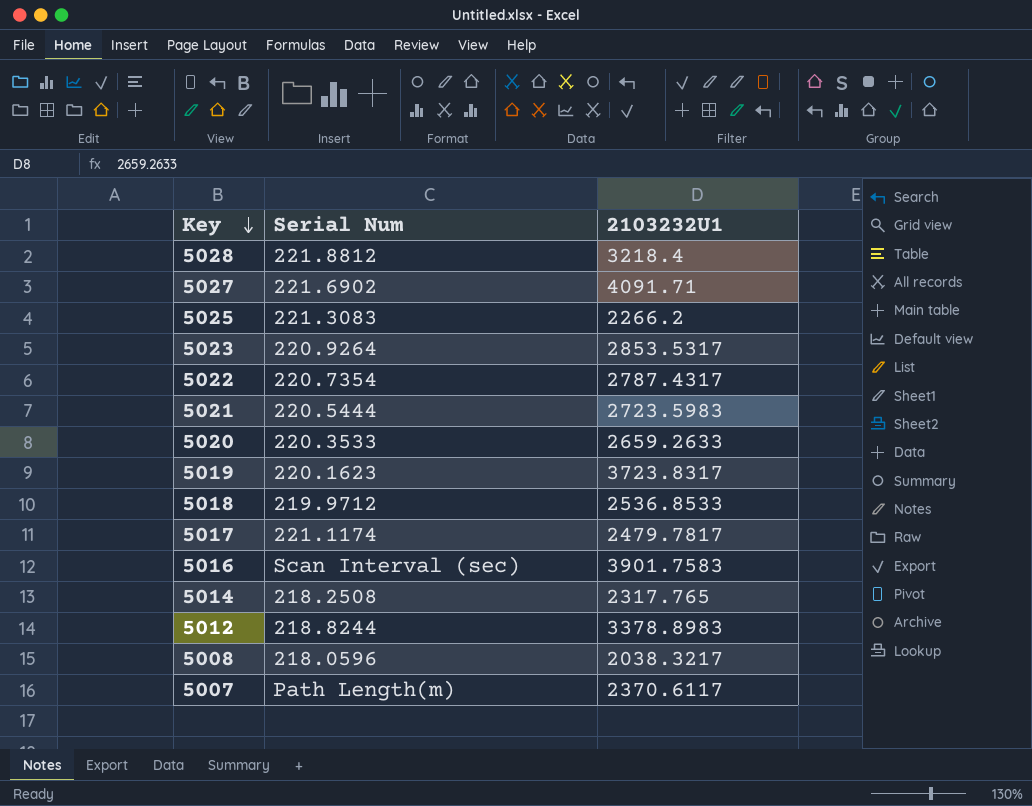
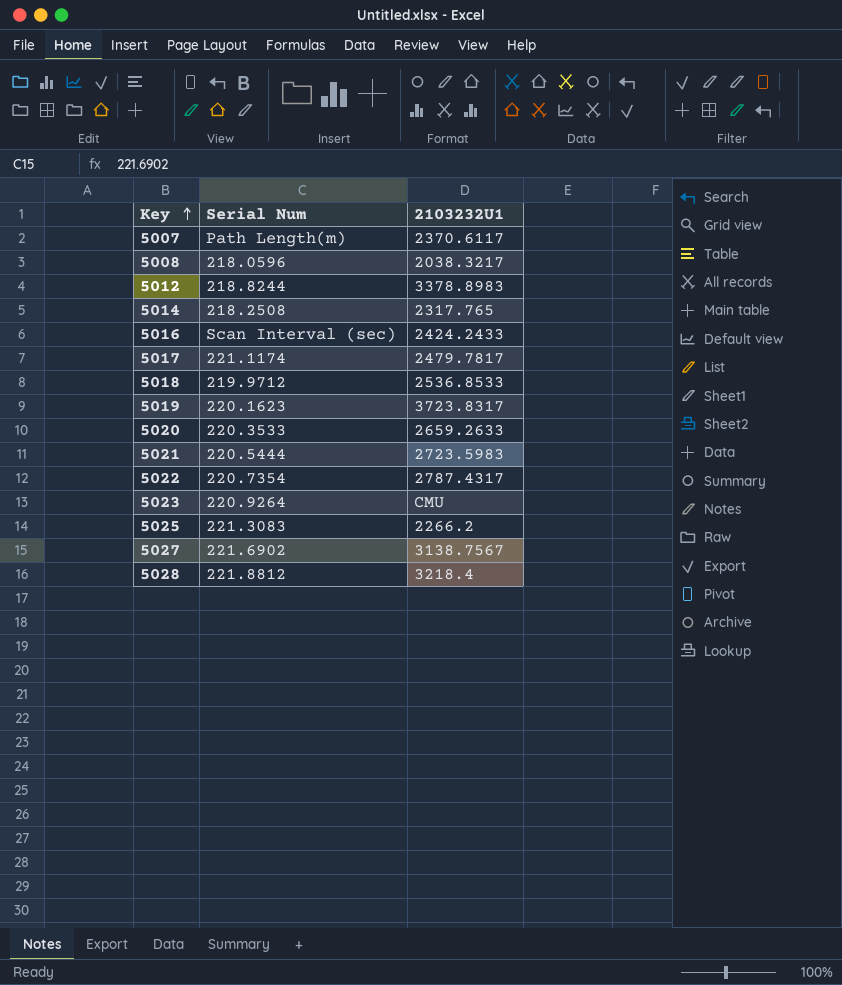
row order: Key descending -> Key ascending
5016 | 2103232U1: 3901.7583 -> 2424.2433
5023 | 2103232U1: 2853.5317 -> CMU
5027 | 2103232U1: 4091.71 -> 3138.7567

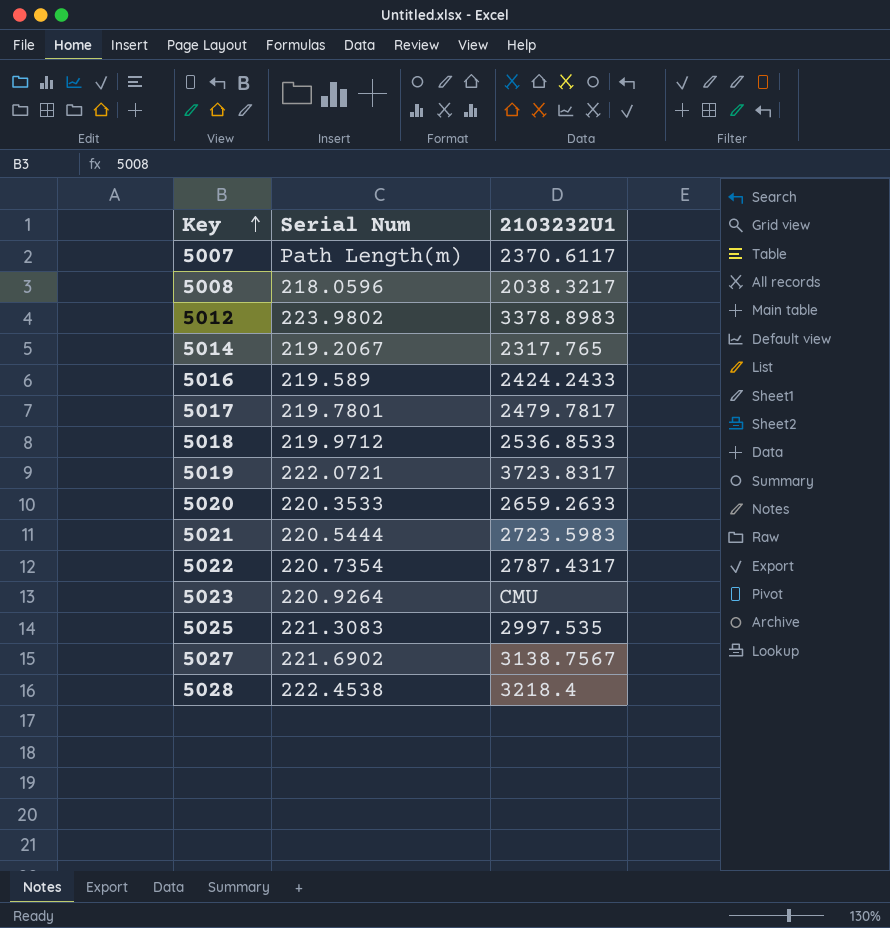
5012 | Serial Num: 218.8244 -> 223.9802
5014 | Serial Num: 218.2508 -> 219.2067
5016 | Serial Num: Scan Interval (sec) -> 219.589
5017 | Serial Num: 221.1174 -> 219.7801
5019 | Serial Num: 220.1623 -> 222.0721
5025 | 2103232U1: 2266.2 -> 2997.535
5028 | Serial Num: 221.8812 -> 222.4538

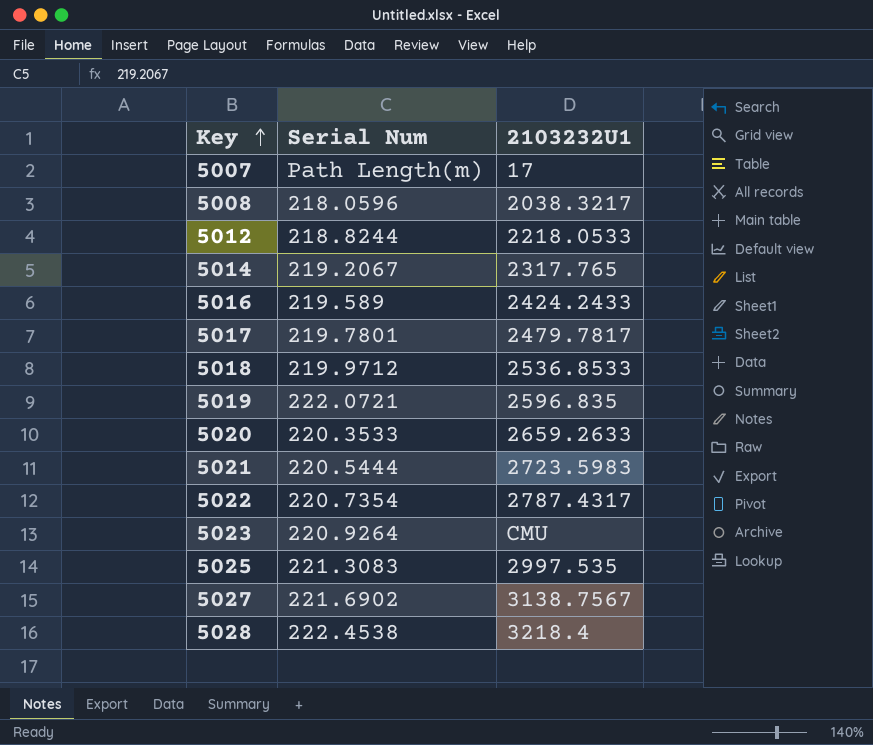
5007 | 2103232U1: 2370.6117 -> 17
5012 | Serial Num: 223.9802 -> 218.8244
5012 | 2103232U1: 3378.8983 -> 2218.0533
5019 | 2103232U1: 3723.8317 -> 2596.835

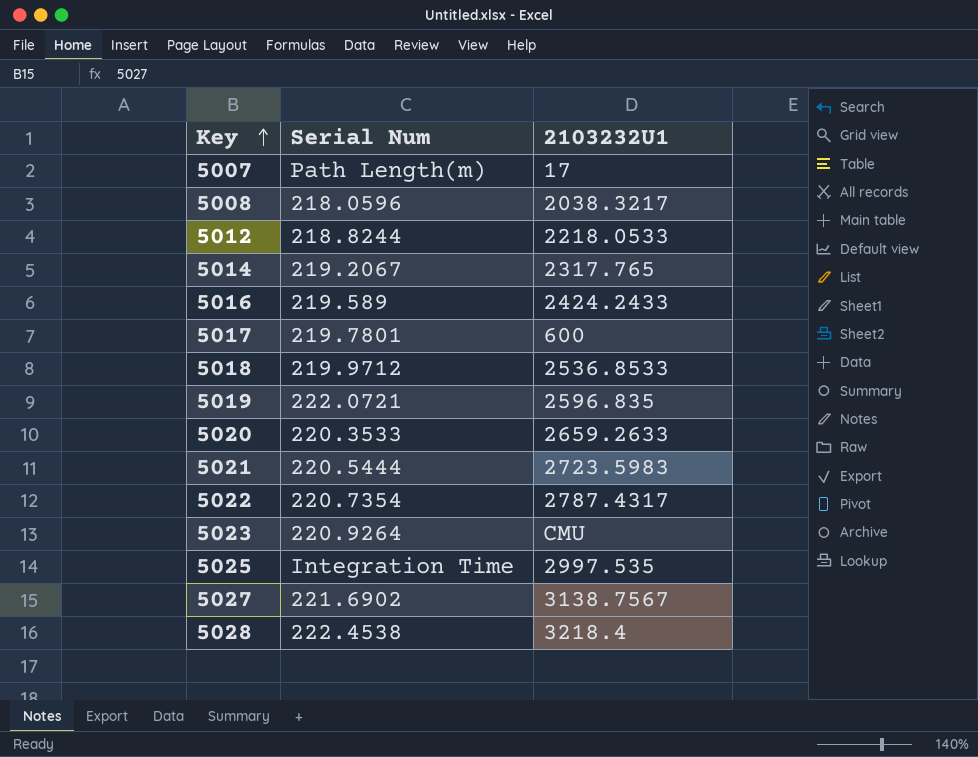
5017 | 2103232U1: 2479.7817 -> 600
5025 | Serial Num: 221.3083 -> Integration Time

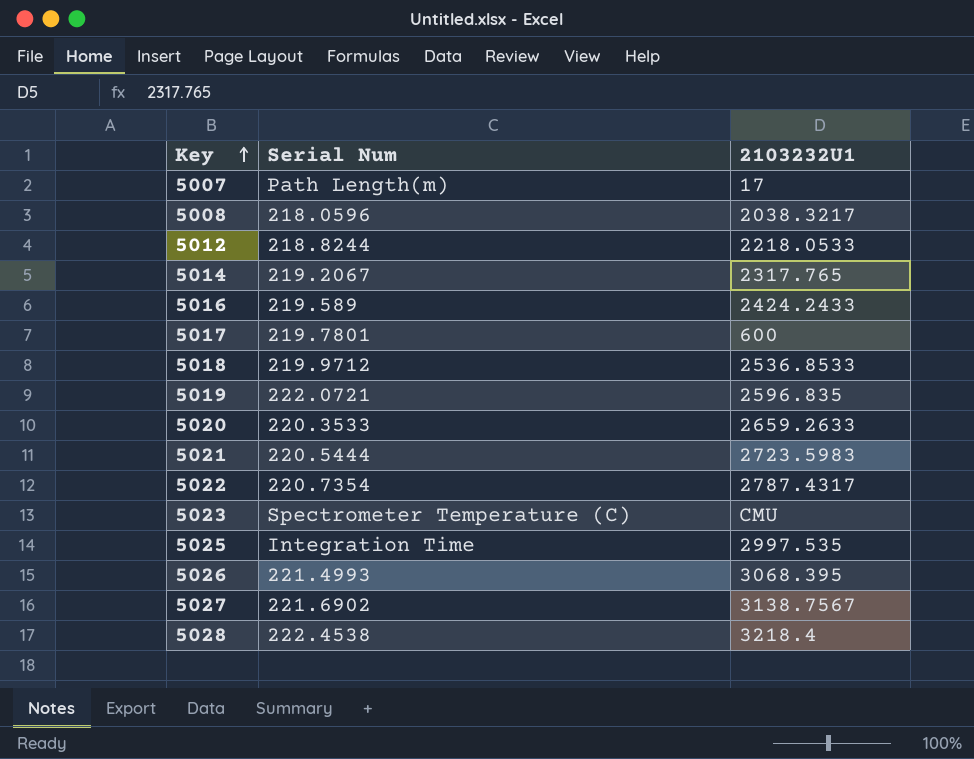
5023 | Serial Num: 220.9264 -> Spectrometer Temperature (C)
row 5026: none -> 221.4993 | 3068.395

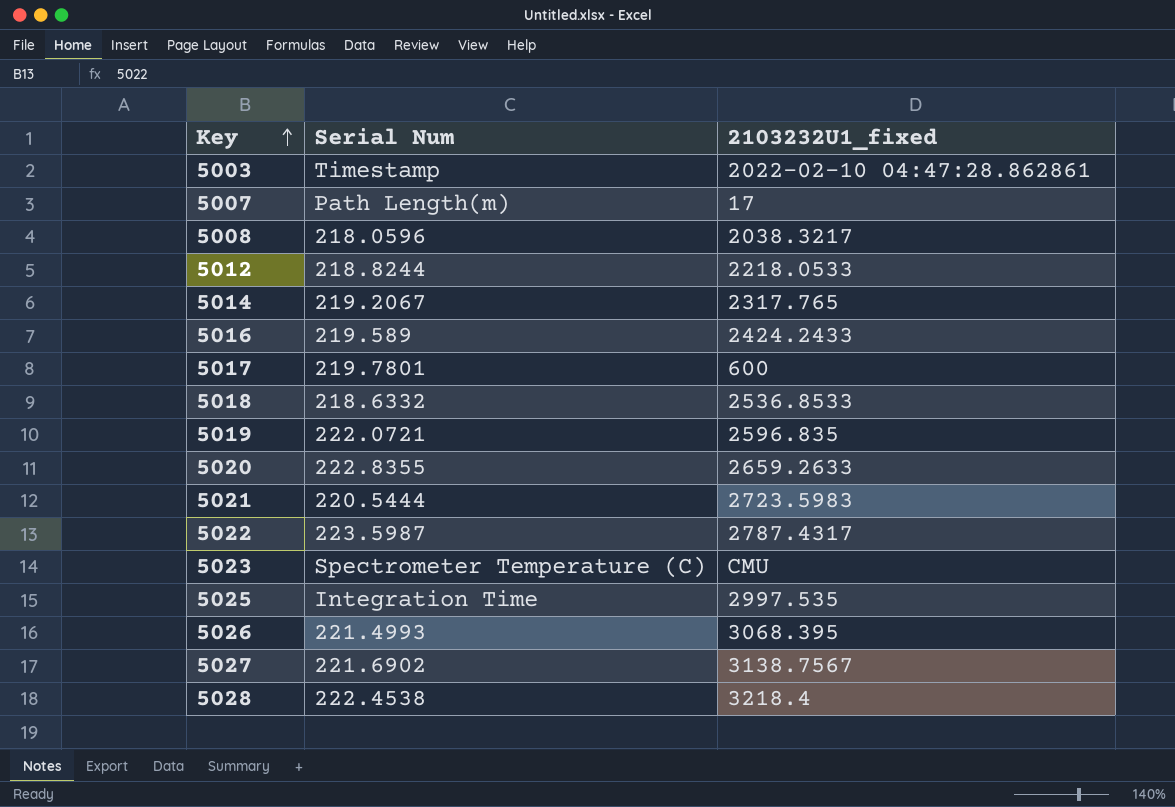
column name: 2103232U1 -> 2103232U1_fixed
row 5003: none -> Timestamp | 2022-02-10 04:47:28.862861
5018 | Serial Num: 219.9712 -> 218.6332
5020 | Serial Num: 220.3533 -> 222.8355
5022 | Serial Num: 220.7354 -> 223.5987

